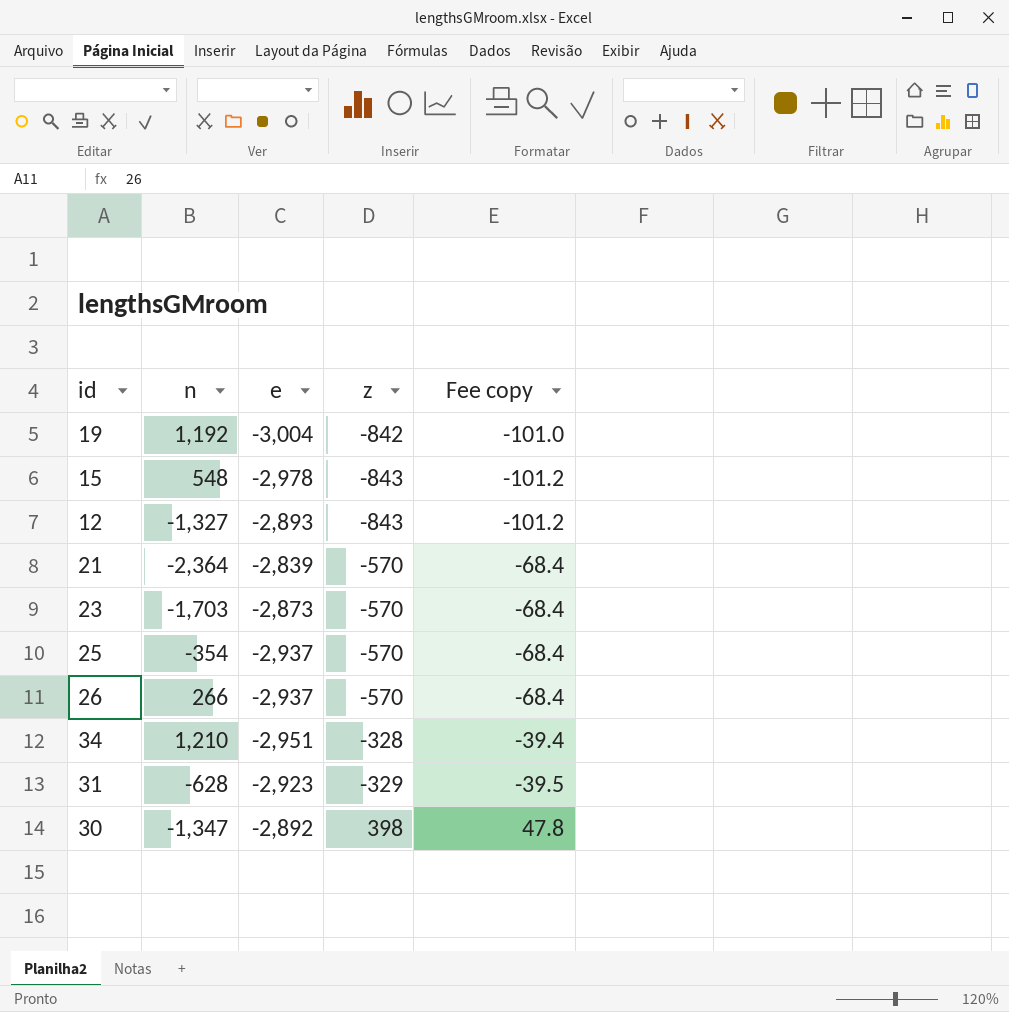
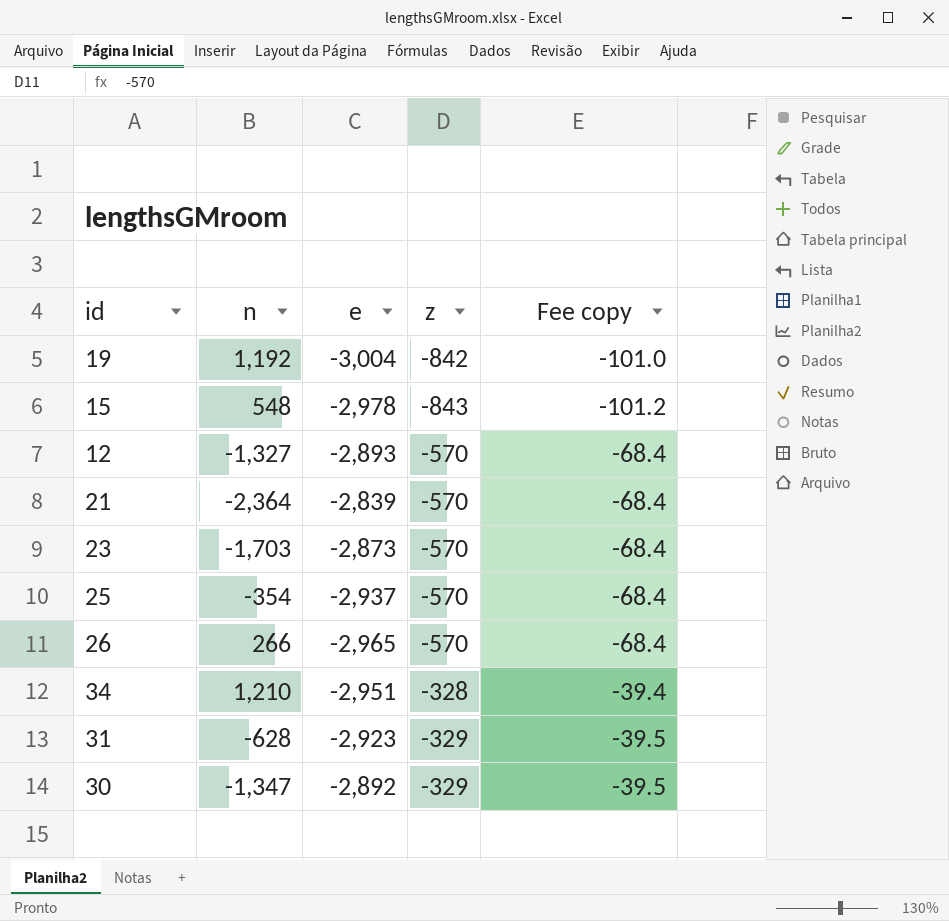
12 | z: -843 -> -570
12 | Fee copy: -101.2 -> -68.4
26 | e: -2,937 -> -2,965
30 | z: 398 -> -329
30 | Fee copy: 47.8 -> -39.5

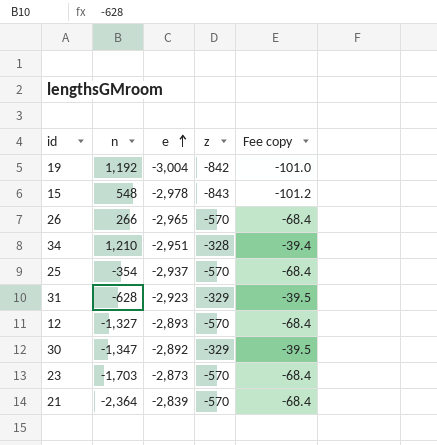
row order: none -> e ascending

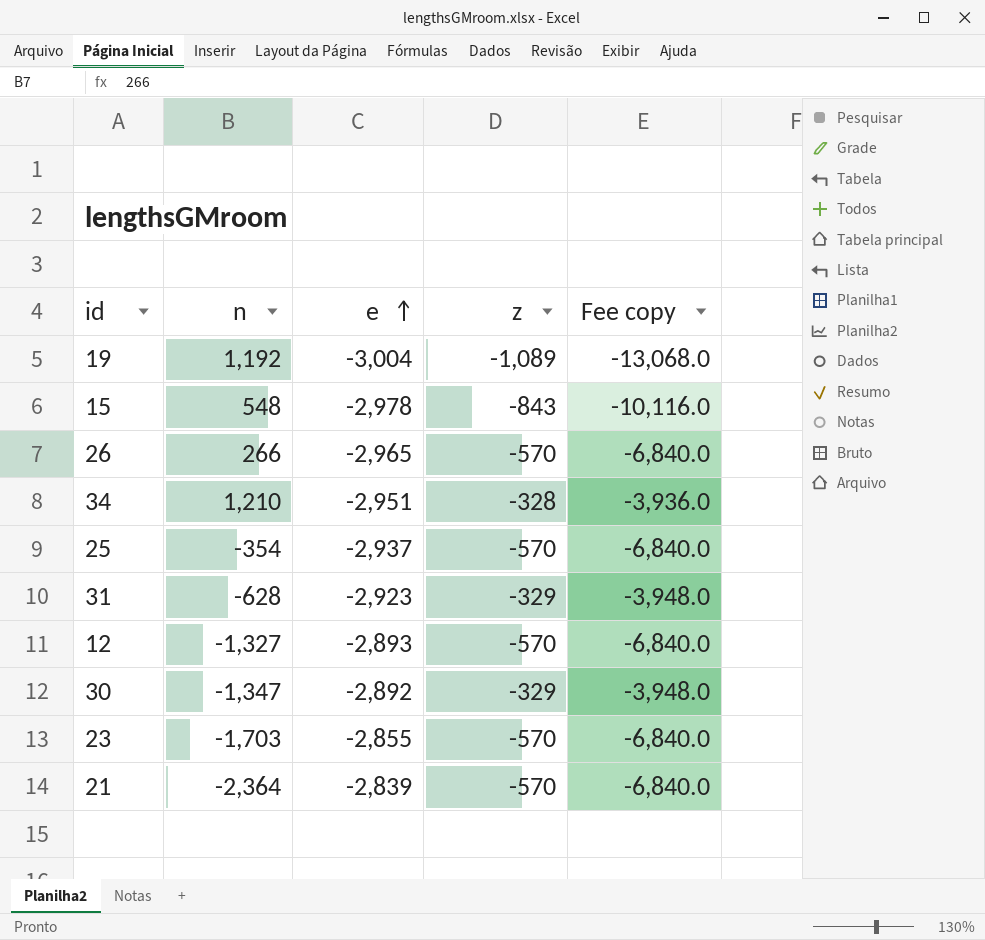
column Fee copy | formula: [z] * 0.12 -> [z] * 12
19 | z: -842 -> -1,089
23 | e: -2,873 -> -2,855

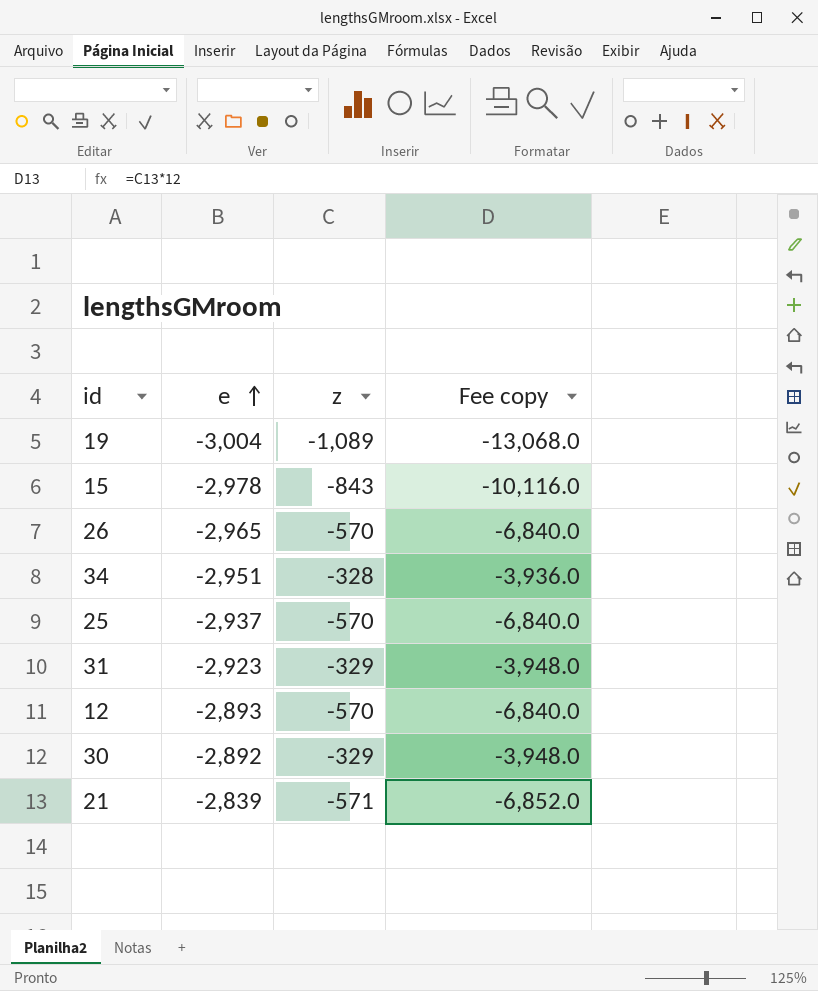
column n | position: 2 -> none
row 23: -1,703 | -2,855 | -570 | -6,840.0 -> none
21 | z: -570 -> -571
21 | Fee copy: -6,840.0 -> -6,852.0

